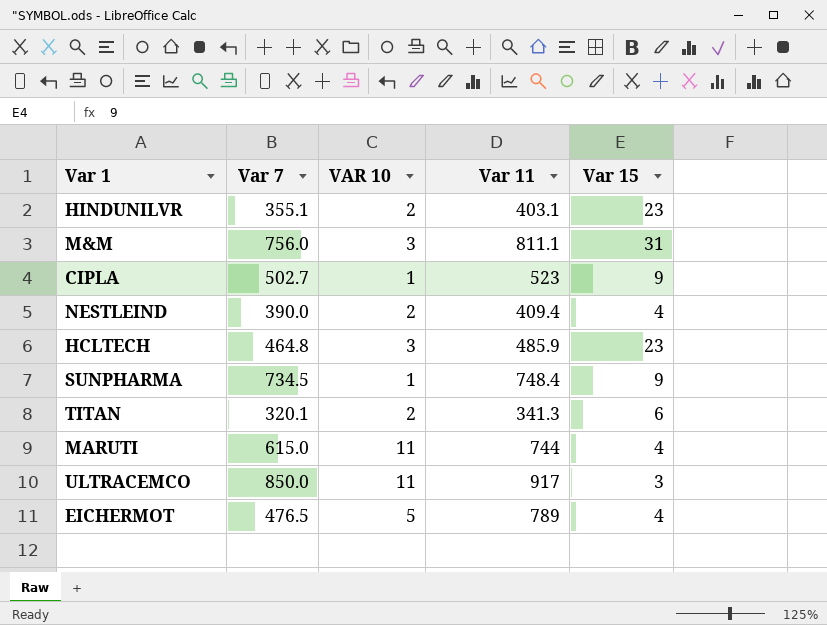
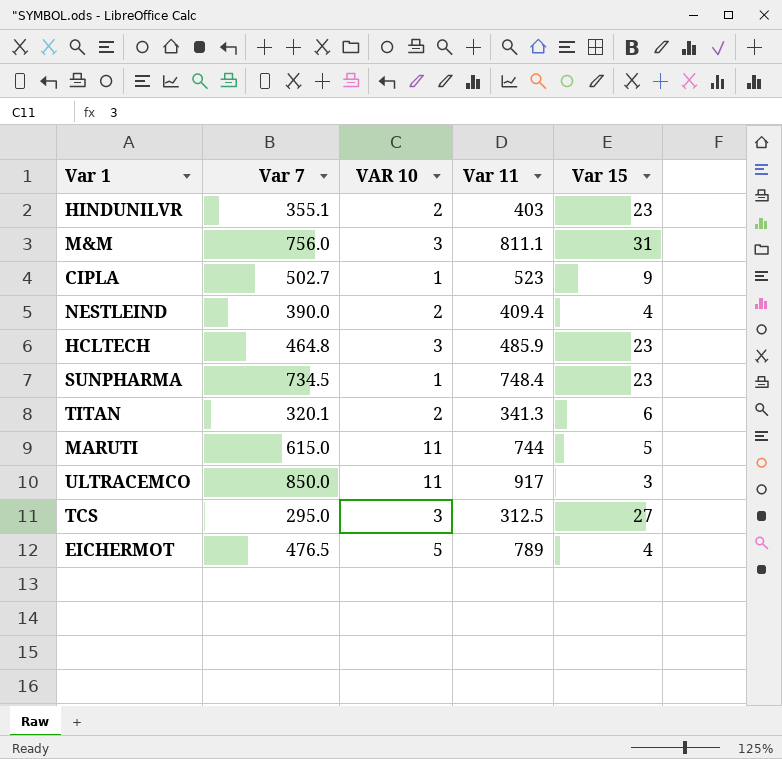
HINDUNILVR | Var 11: 403.1 -> 403
SUNPHARMA | Var 15: 9 -> 23
MARUTI | Var 15: 4 -> 5
row TCS: none -> 295.0 | 3 | 312.5 | 27

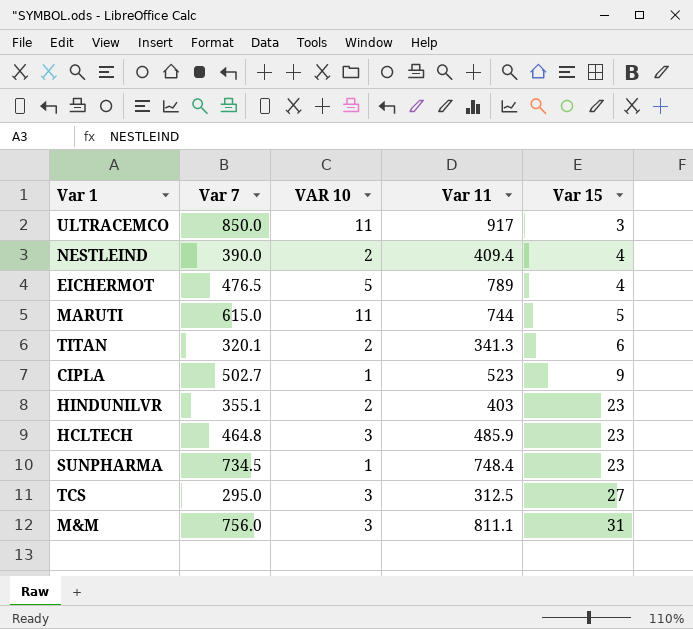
row order: none -> Var 15 ascending

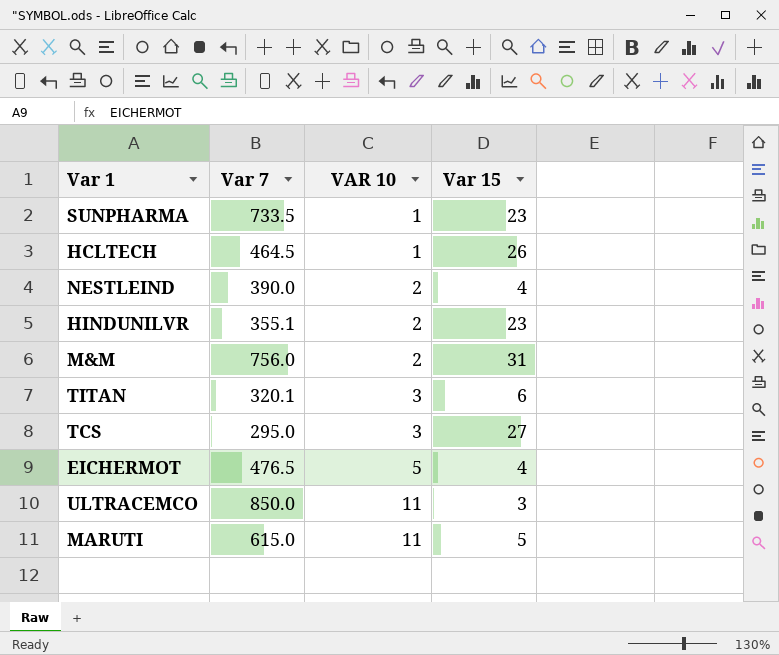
row order: Var 15 ascending -> VAR 10 ascending
column Var 11 | position: 4 -> none
row CIPLA: 502.7 | 1 | 523 | 9 -> none
SUNPHARMA | Var 7: 734.5 -> 733.5
HCLTECH | Var 7: 464.8 -> 464.5
HCLTECH | VAR 10: 3 -> 1
HCLTECH | Var 15: 23 -> 26
M&M | VAR 10: 3 -> 2
TITAN | VAR 10: 2 -> 3

